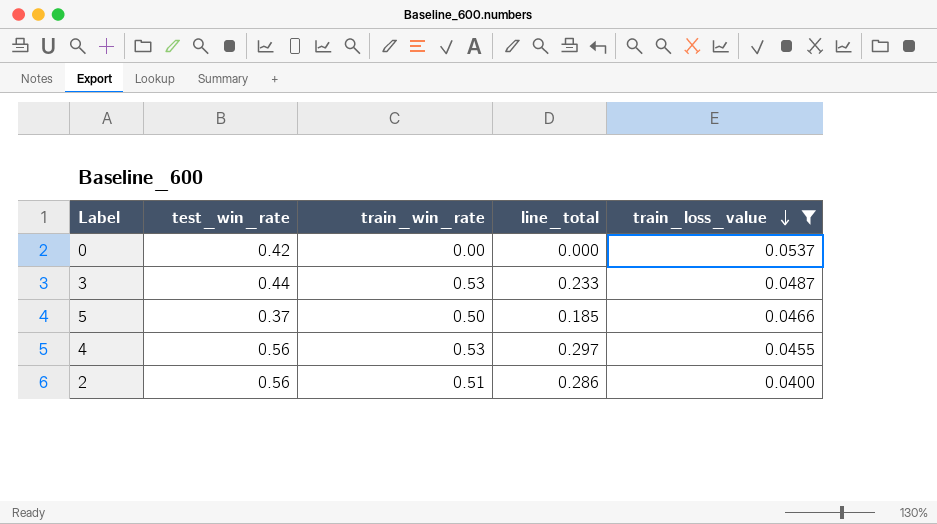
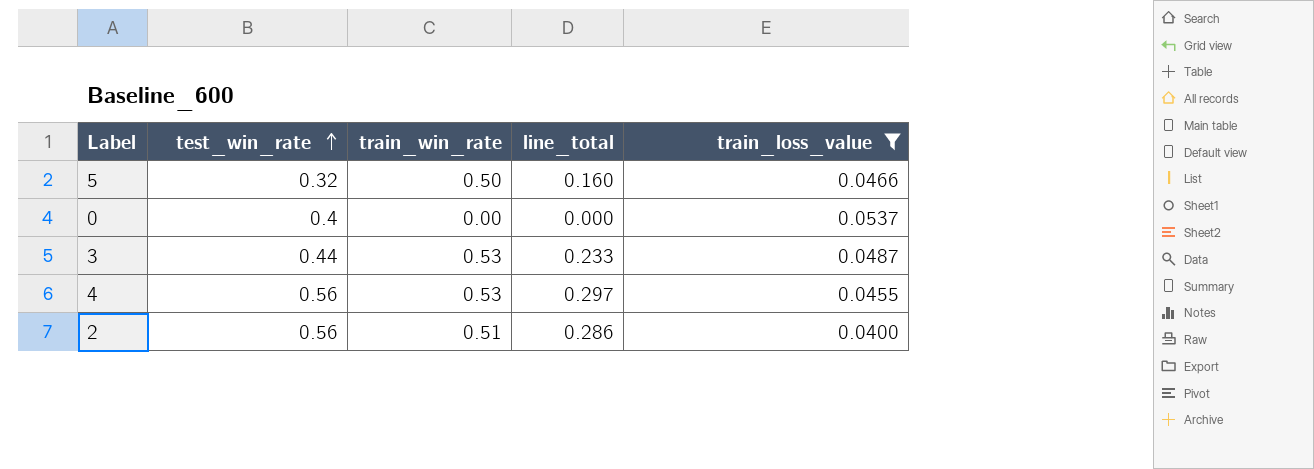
row order: train_loss_value descending -> test_win_rate ascending
5 | test_win_rate: 0.37 -> 0.32
5 | line_total: 0.185 -> 0.160
0 | test_win_rate: 0.42 -> 0.4

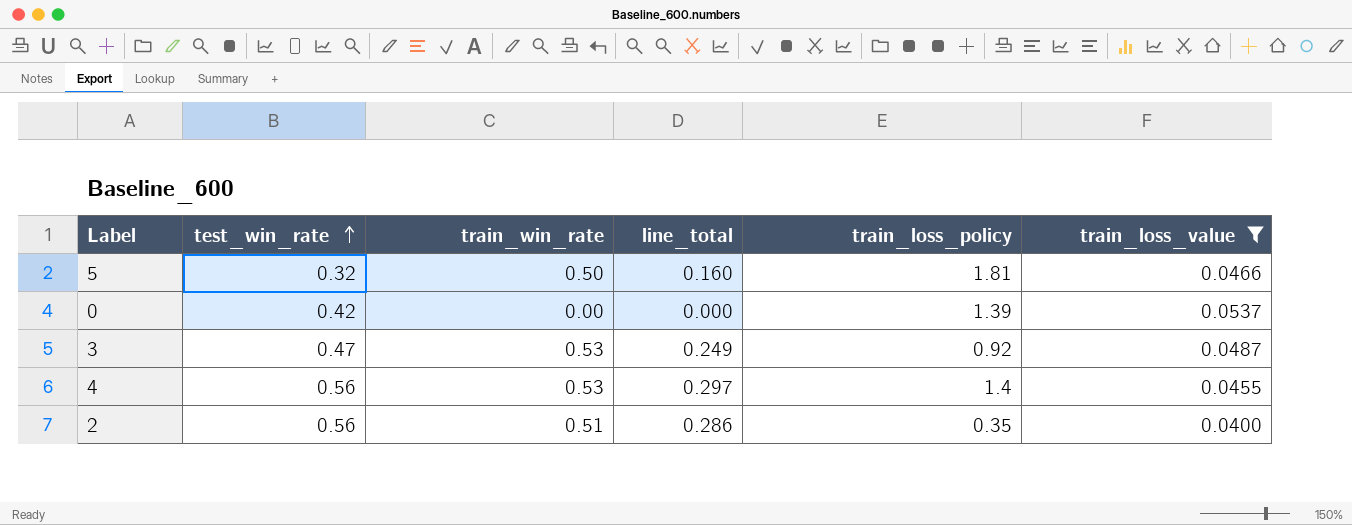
column train_loss_policy | position: none -> 5
0 | test_win_rate: 0.4 -> 0.42
3 | test_win_rate: 0.44 -> 0.47
3 | line_total: 0.233 -> 0.249

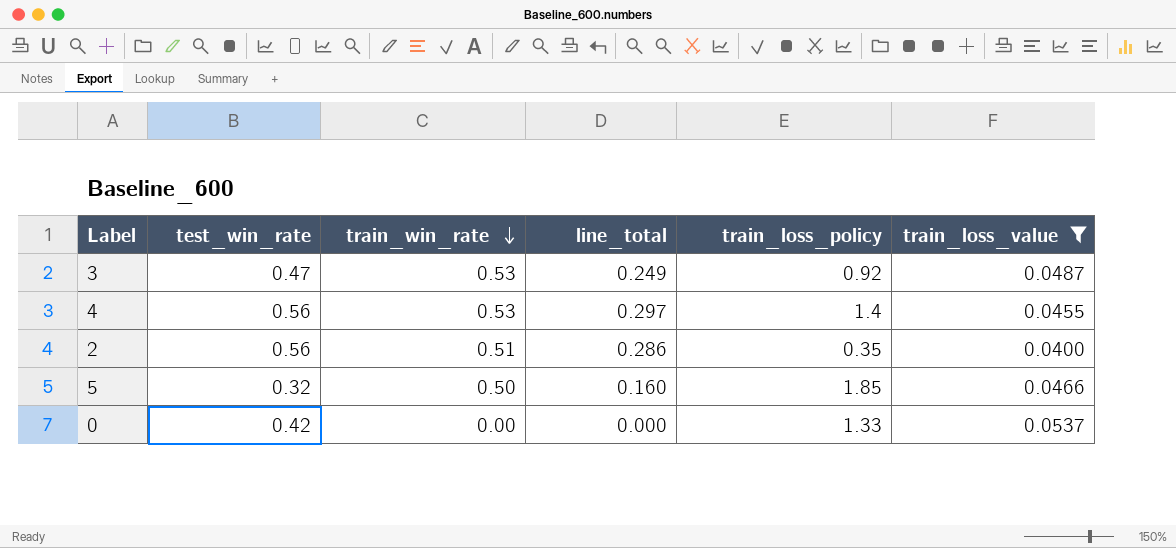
row order: test_win_rate ascending -> train_win_rate descending
5 | train_loss_policy: 1.81 -> 1.85
0 | train_loss_policy: 1.39 -> 1.33

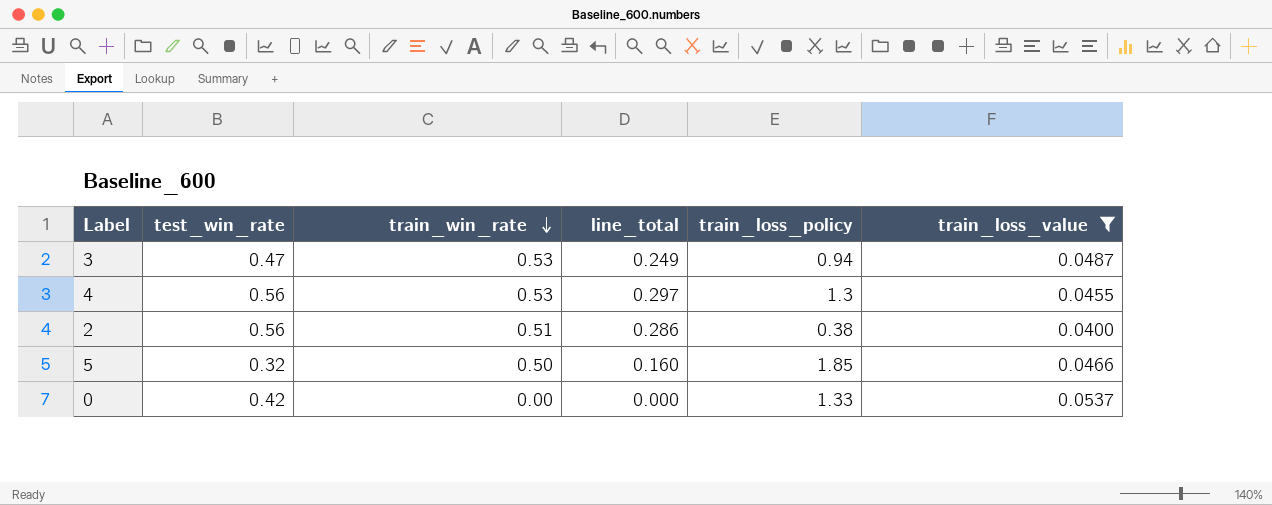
3 | train_loss_policy: 0.92 -> 0.94
4 | train_loss_policy: 1.4 -> 1.3
2 | train_loss_policy: 0.35 -> 0.38

